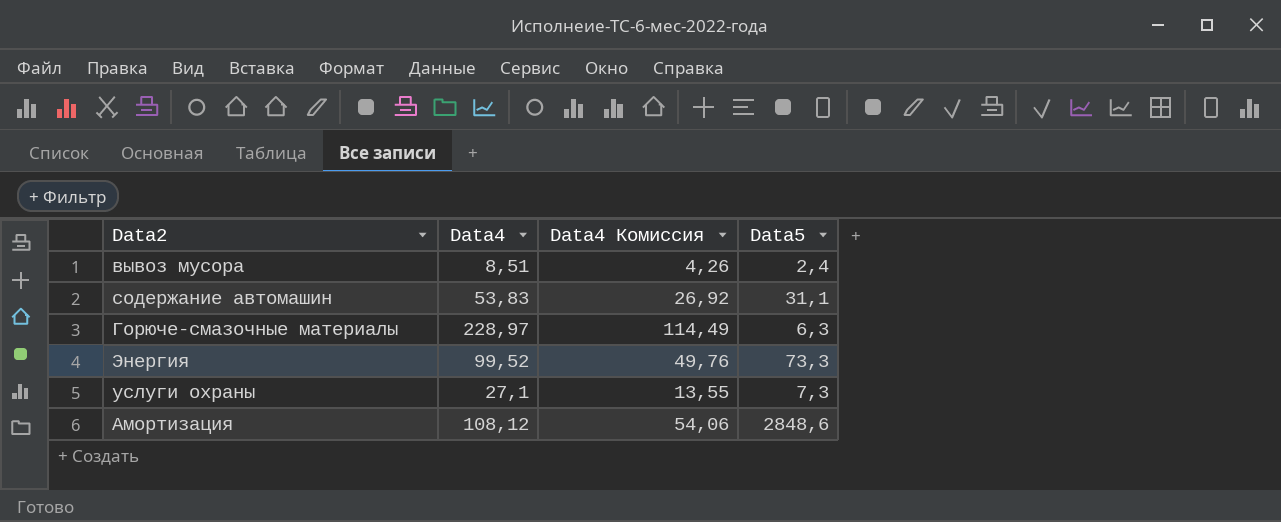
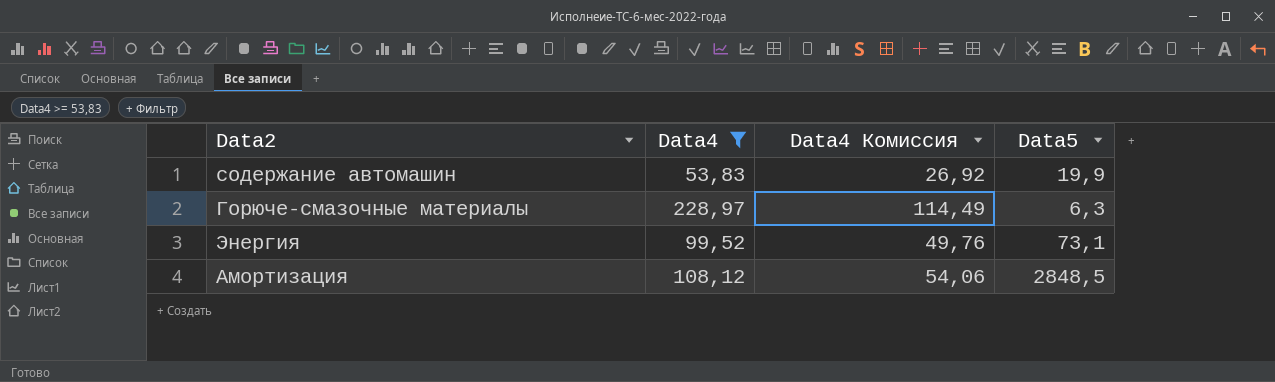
filter: none -> Data4 >= 53,83
содержание автомашин | Data5: 31,1 -> 19,9
Энергия | Data5: 73,3 -> 73,1
Амортизация | Data5: 2848,6 -> 2848,5

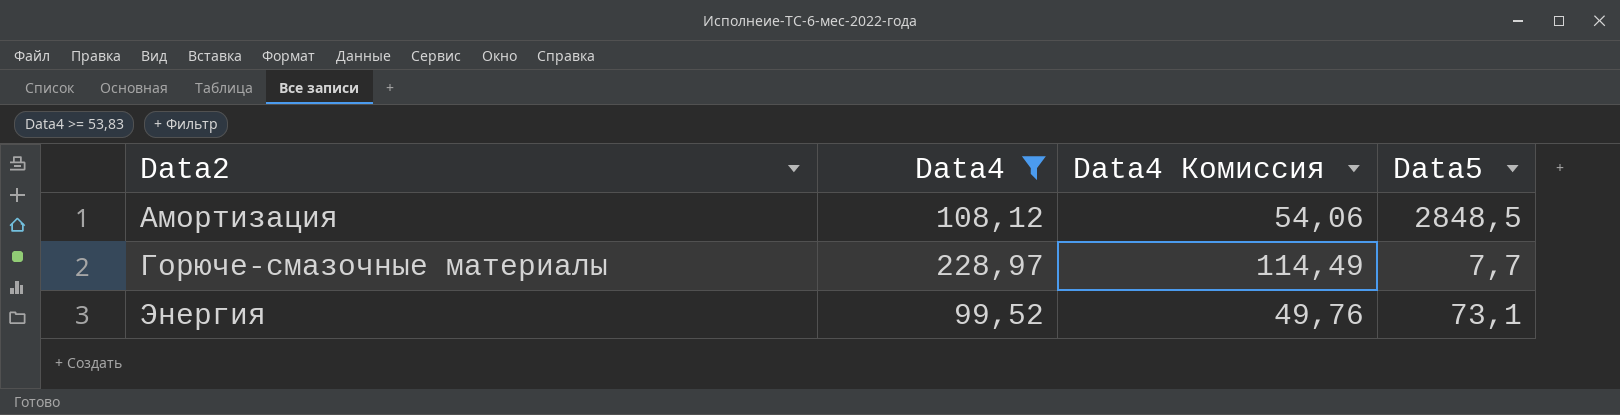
row order: none -> Data2 ascending
row содержание автомашин: 53,83 | 26,92 | 19,9 -> none
Горюче-смазочные материалы | Data5: 6,3 -> 7,7

